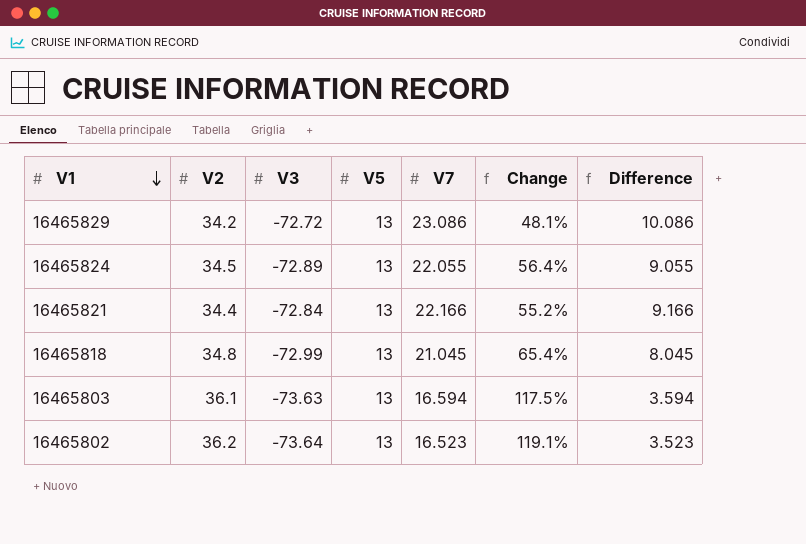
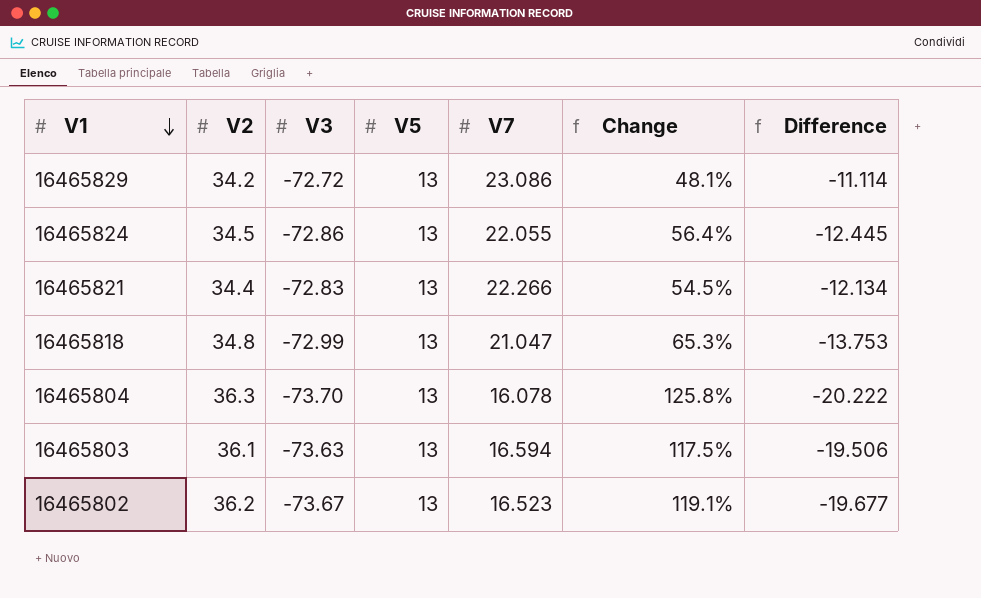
column Difference | formula: [V7] - [V5] -> [V7] - [V2]
16465824 | V3: -72.89 -> -72.86
16465821 | V3: -72.84 -> -72.83
16465821 | V7: 22.166 -> 22.266
16465821 | Change: 55.2% -> 54.5%
16465818 | V7: 21.045 -> 21.047
16465818 | Change: 65.4% -> 65.3%
row 16465804: none -> 36.3 | -73.70 | 13 | 16.078 | 125.8% | -20.222
16465802 | V3: -73.64 -> -73.67

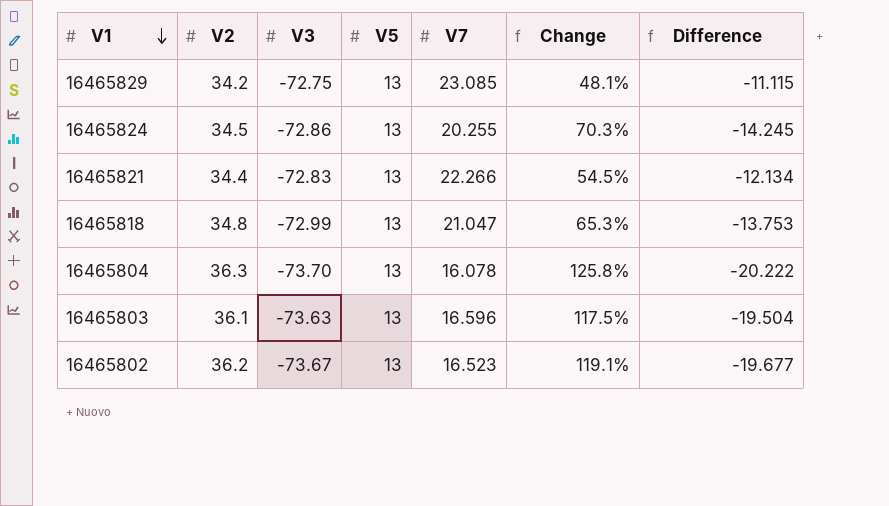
16465829 | V3: -72.72 -> -72.75
16465829 | V7: 23.086 -> 23.085
16465829 | Difference: -11.114 -> -11.115
16465824 | V7: 22.055 -> 20.255
16465824 | Change: 56.4% -> 70.3%
16465824 | Difference: -12.445 -> -14.245
16465803 | V7: 16.594 -> 16.596
16465803 | Difference: -19.506 -> -19.504

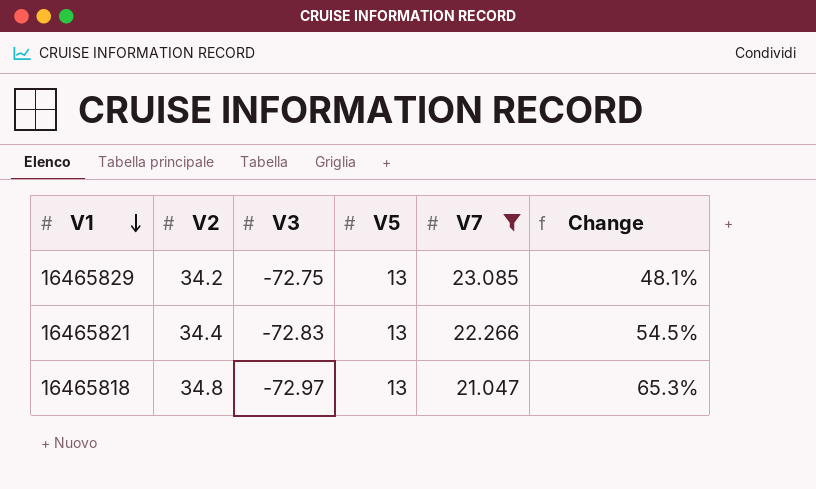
filter: none -> V7 >= 21.047
column Difference | formula: [V7] - [V2] -> none
16465818 | V3: -72.99 -> -72.97

